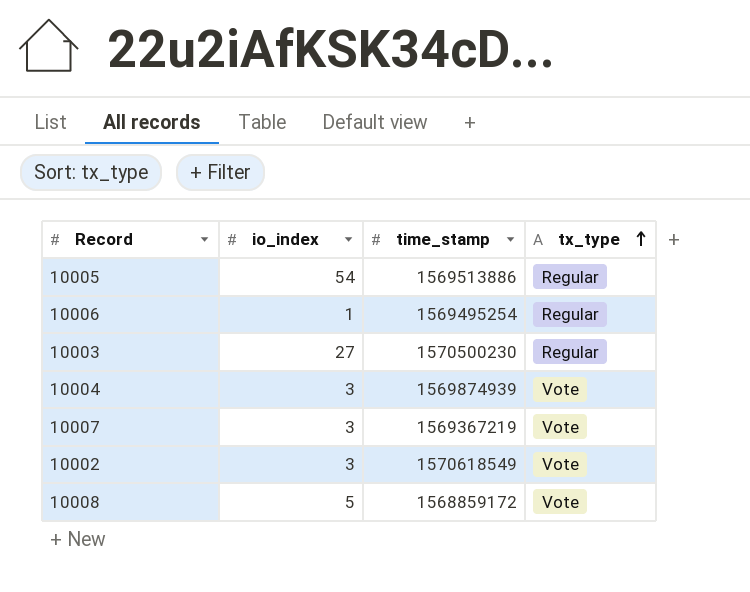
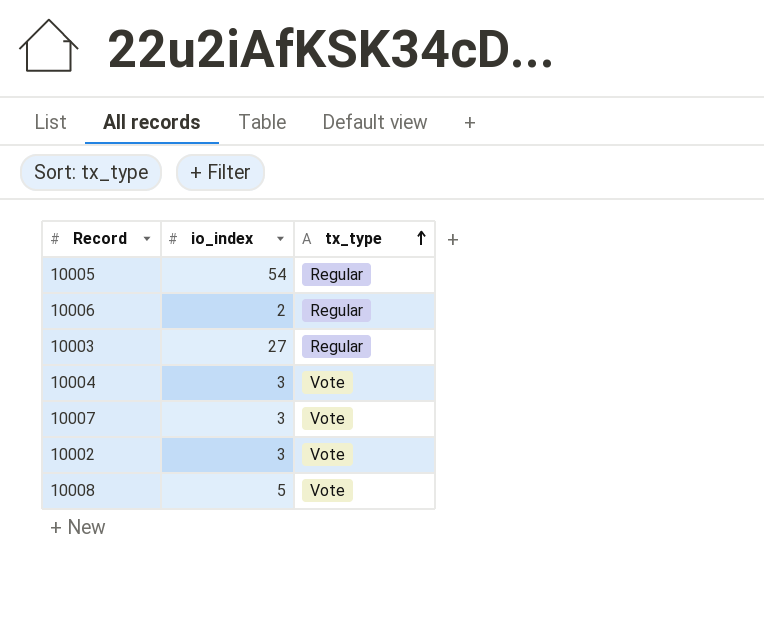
column time_stamp | position: 3 -> none
10006 | io_index: 1 -> 2

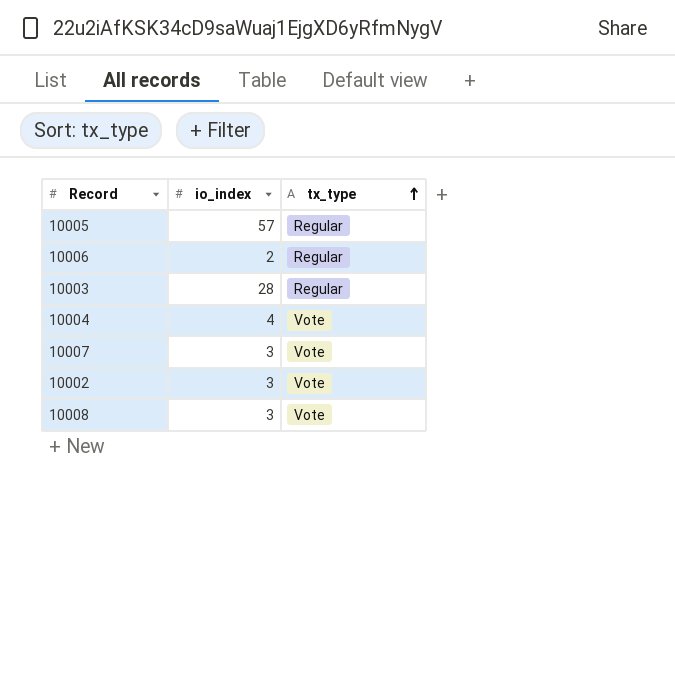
10005 | io_index: 54 -> 57
10003 | io_index: 27 -> 28
10004 | io_index: 3 -> 4
10008 | io_index: 5 -> 3

